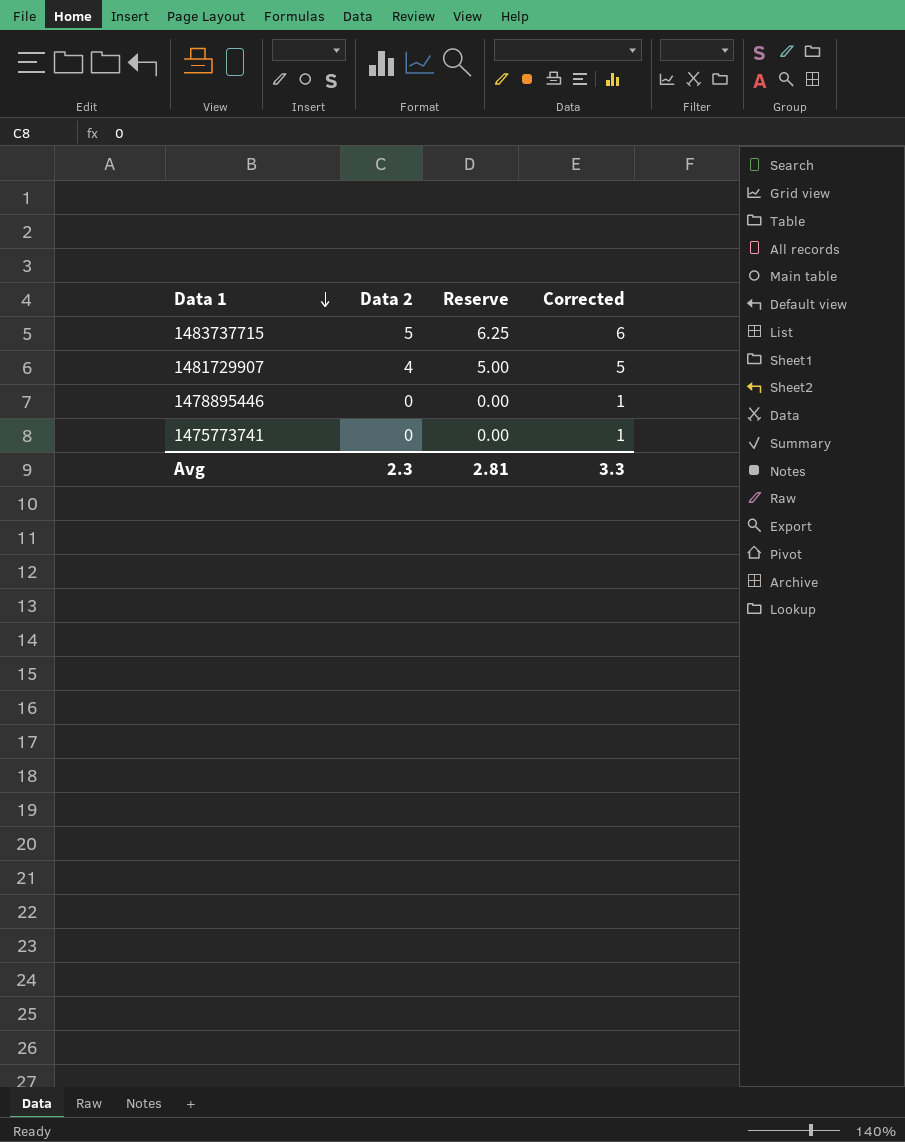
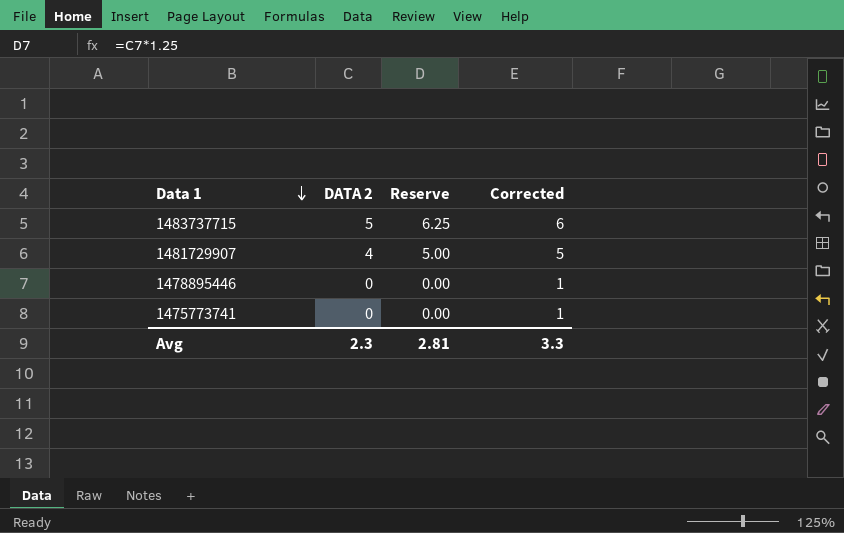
column name: Data 2 -> DATA 2

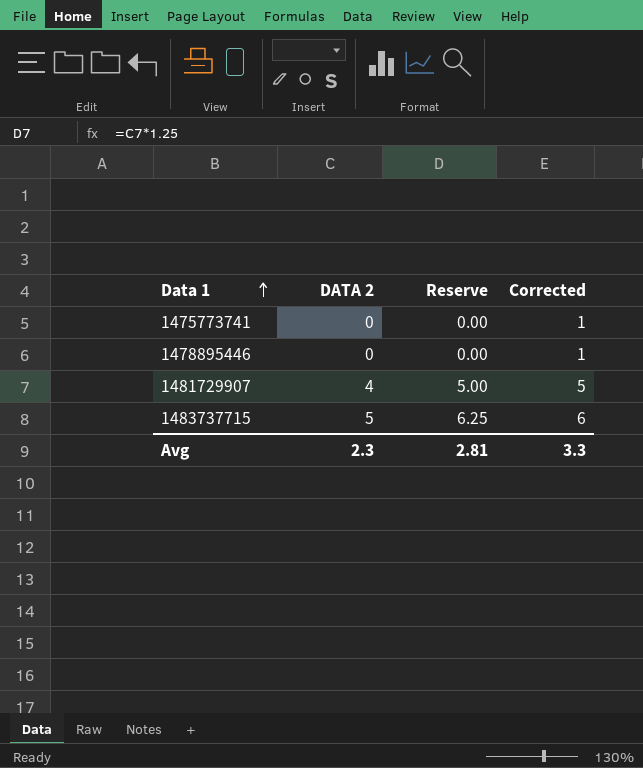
row order: Data 1 descending -> Data 1 ascending

